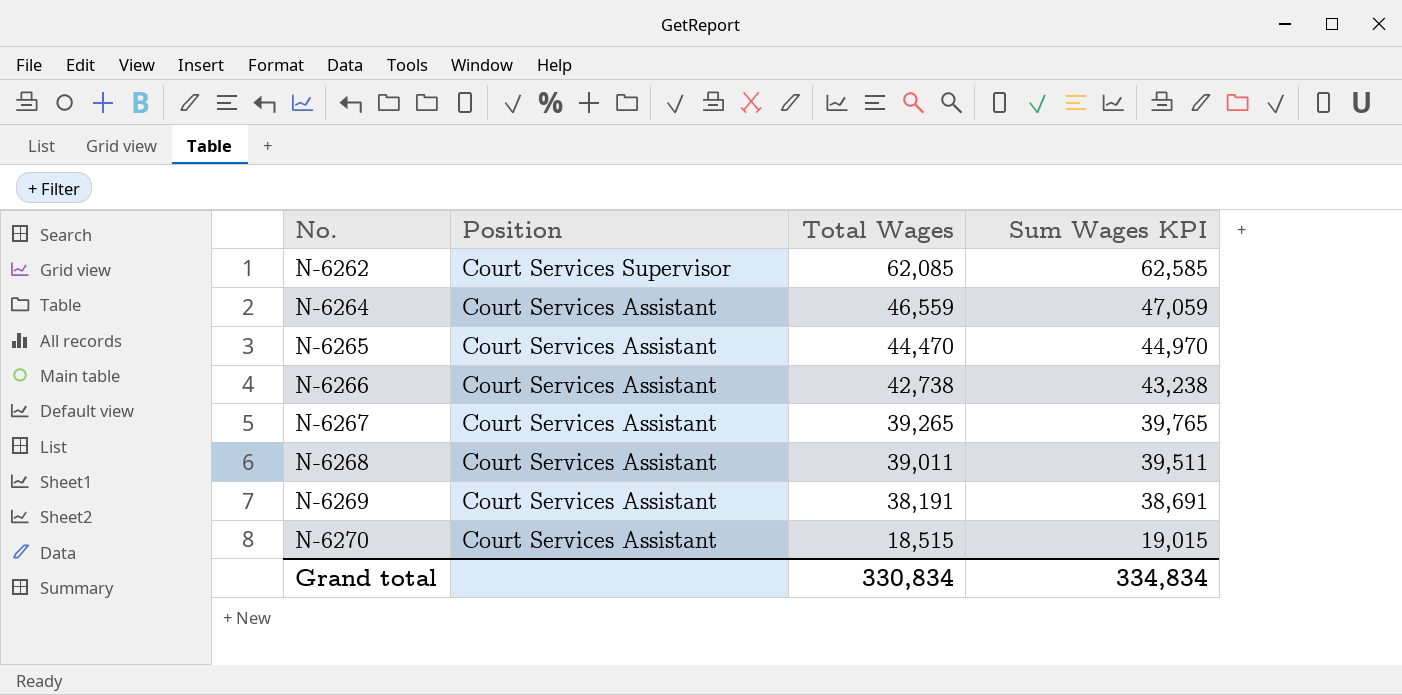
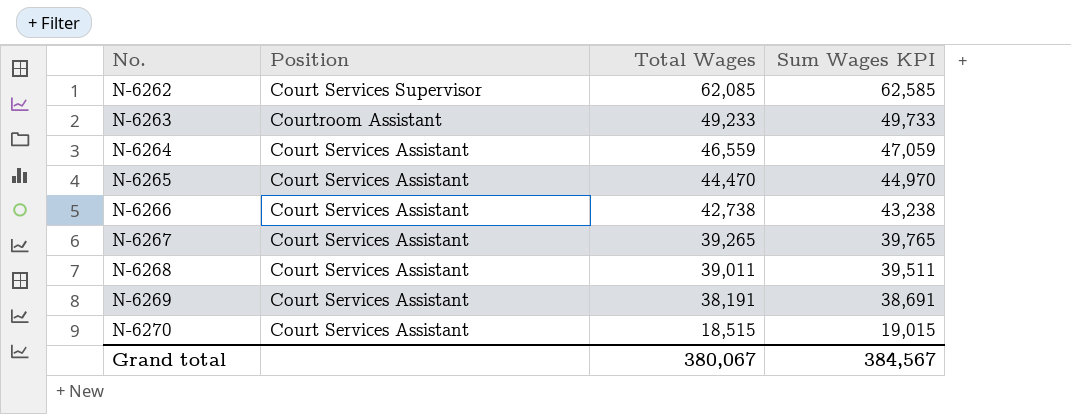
row N-6263: none -> Courtroom Assistant | 49,233 | 49,733
Grand total | Total Wages: 330,834 -> 380,067
Grand total | Sum Wages KPI: 334,834 -> 384,567

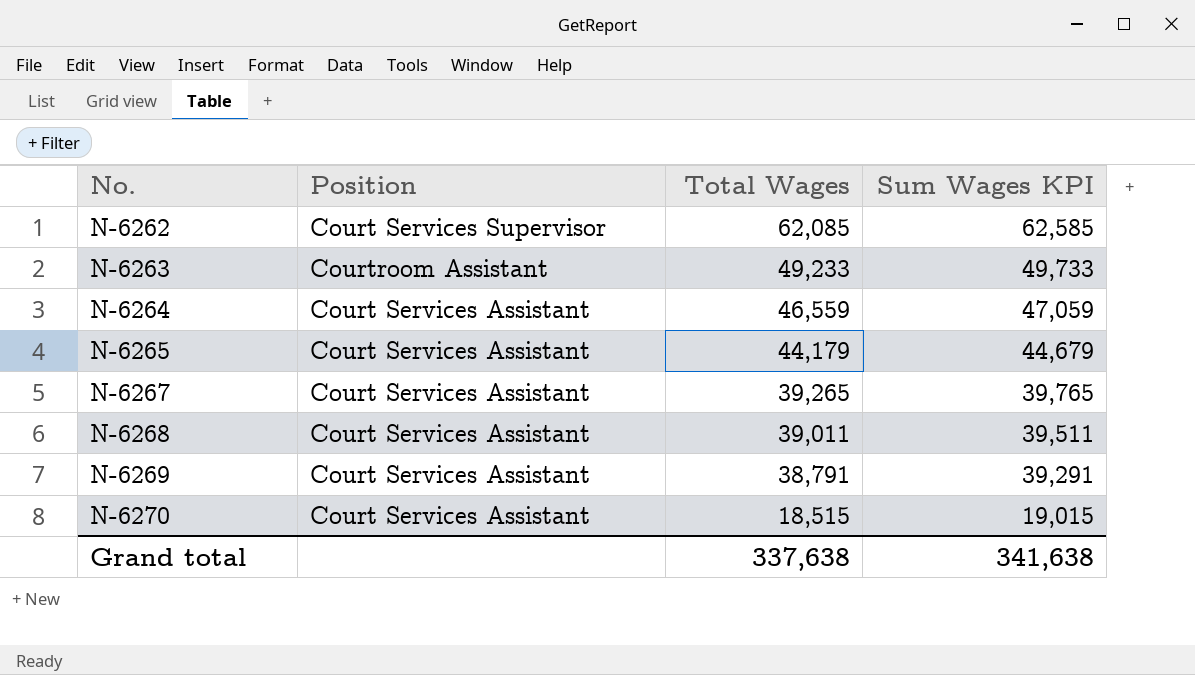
row N-6266: Court Services Assistant | 42,738 | 43,238 -> none
N-6265 | Total Wages: 44,470 -> 44,179
N-6265 | Sum Wages KPI: 44,970 -> 44,679
N-6269 | Total Wages: 38,191 -> 38,791
N-6269 | Sum Wages KPI: 38,691 -> 39,291
Grand total | Total Wages: 380,067 -> 337,638
Grand total | Sum Wages KPI: 384,567 -> 341,638

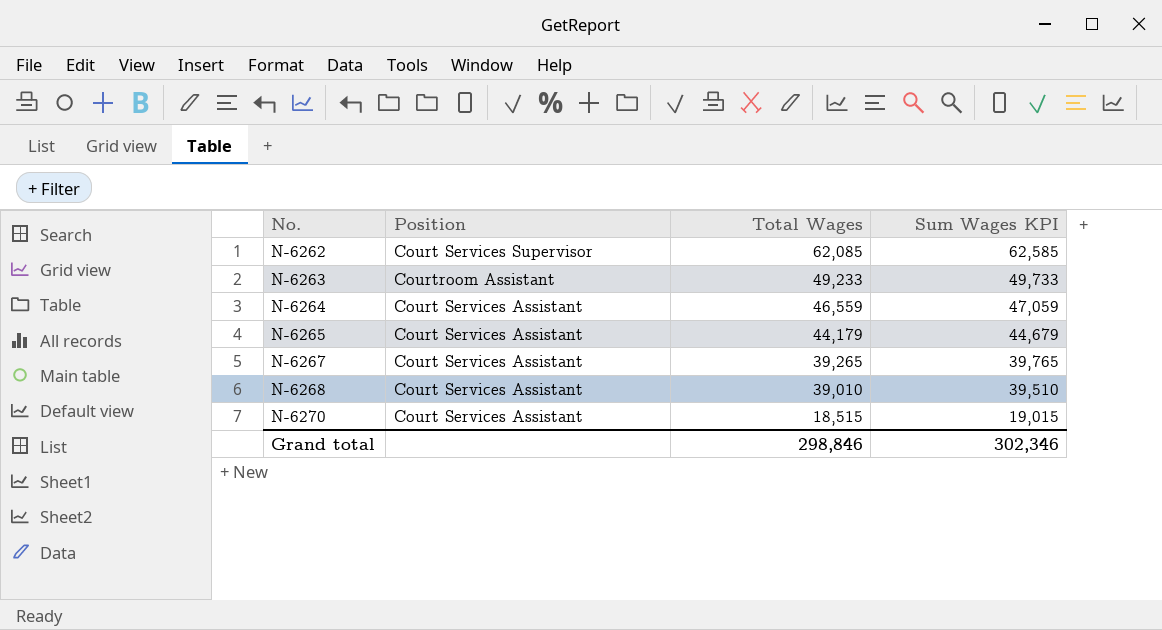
row N-6269: Court Services Assistant | 38,791 | 39,291 -> none
N-6268 | Total Wages: 39,011 -> 39,010
N-6268 | Sum Wages KPI: 39,511 -> 39,510
Grand total | Total Wages: 337,638 -> 298,846
Grand total | Sum Wages KPI: 341,638 -> 302,346

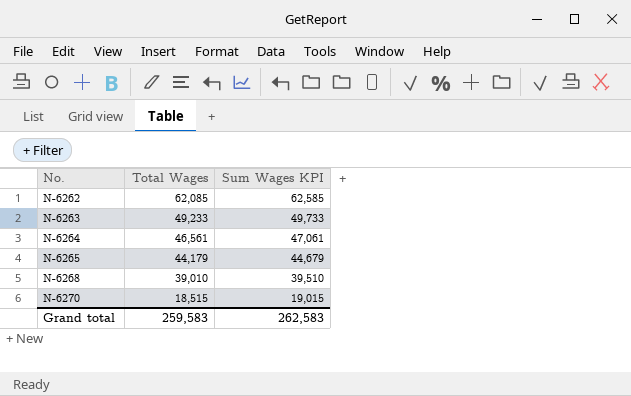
column Position | position: 2 -> none
row N-6267: Court Services Assistant | 39,265 | 39,765 -> none
N-6264 | Total Wages: 46,559 -> 46,561
N-6264 | Sum Wages KPI: 47,059 -> 47,061
Grand total | Total Wages: 298,846 -> 259,583
Grand total | Sum Wages KPI: 302,346 -> 262,583

